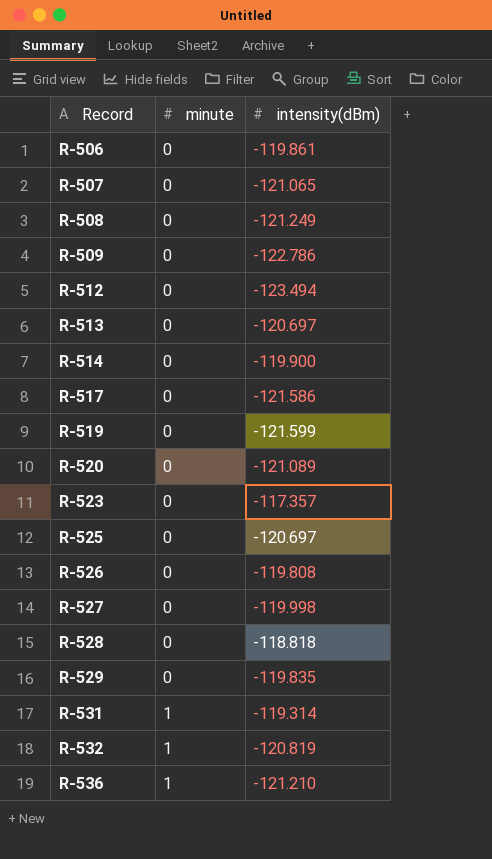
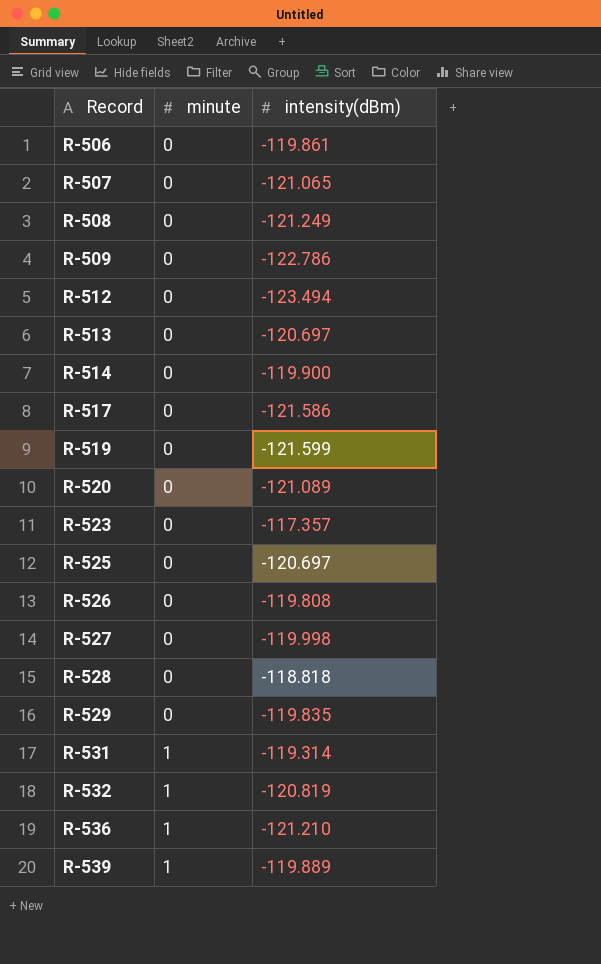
row R-539: none -> 1 | -119.889

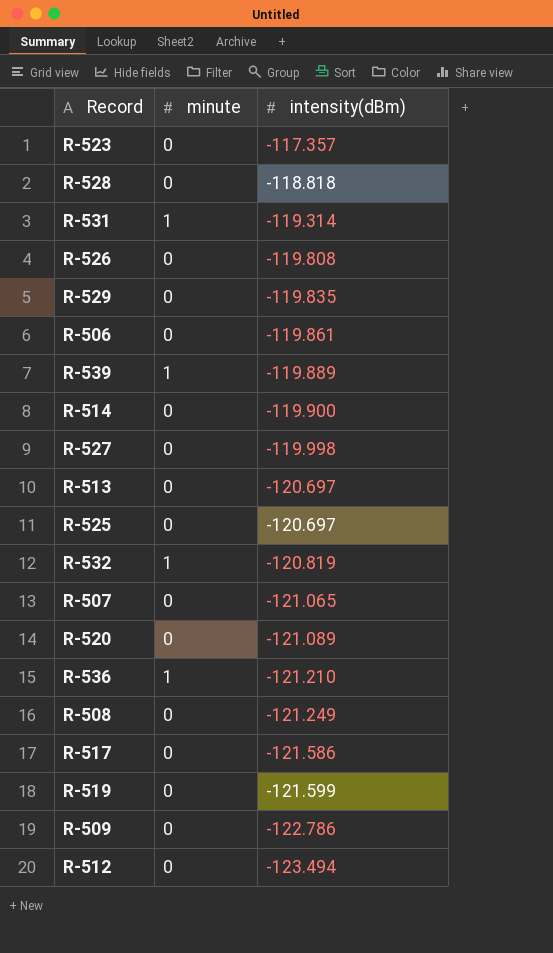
row order: Record ascending -> intensity(dBm) descending

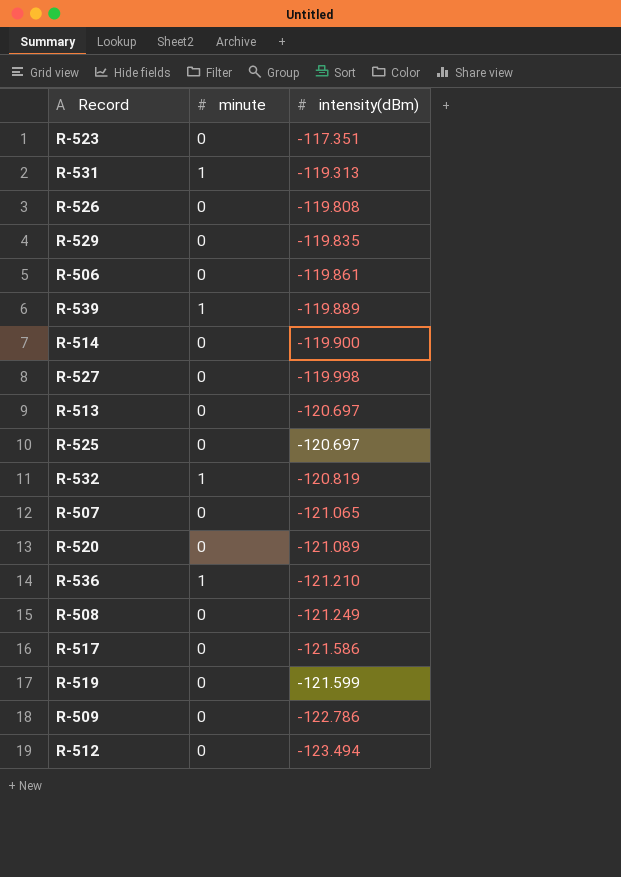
row R-528: 0 | -118.818 -> none
R-523 | intensity(dBm): -117.357 -> -117.351
R-531 | intensity(dBm): -119.314 -> -119.313

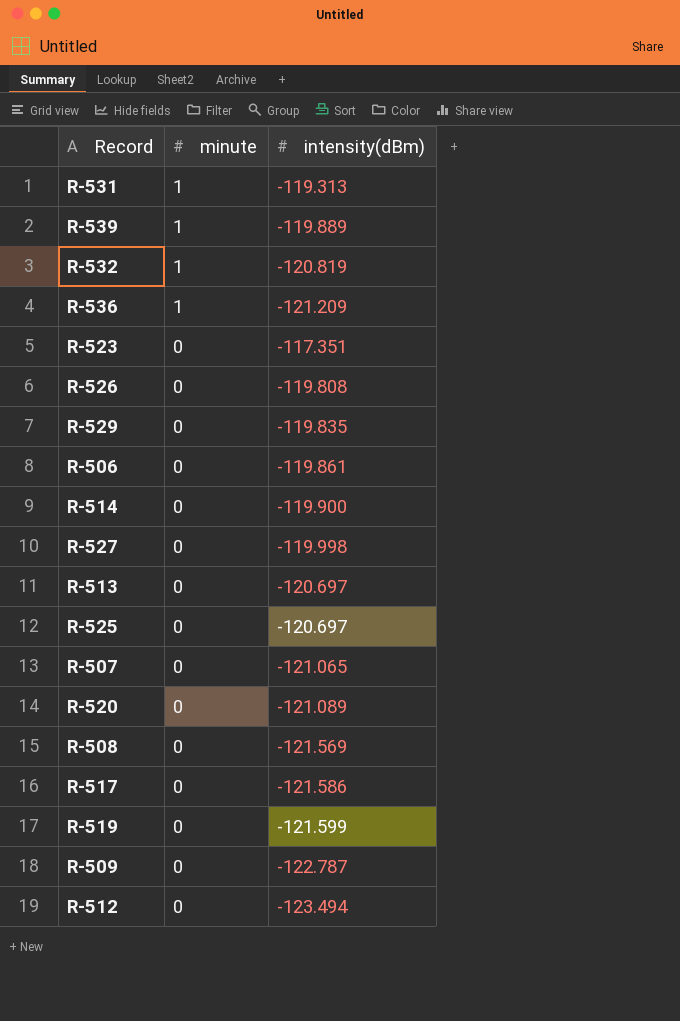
row order: intensity(dBm) descending -> minute descending
R-536 | intensity(dBm): -121.210 -> -121.209
R-508 | intensity(dBm): -121.249 -> -121.569
R-509 | intensity(dBm): -122.786 -> -122.787

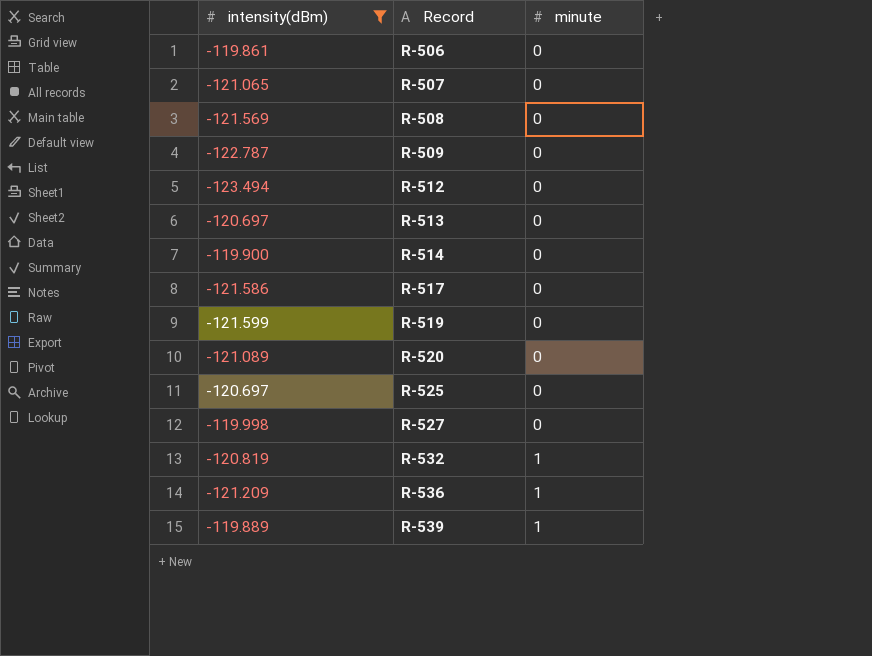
filter: none -> intensity(dBm) <= -119.861
row order: minute descending -> Record ascending
column intensity(dBm) | position: 3 -> 1

